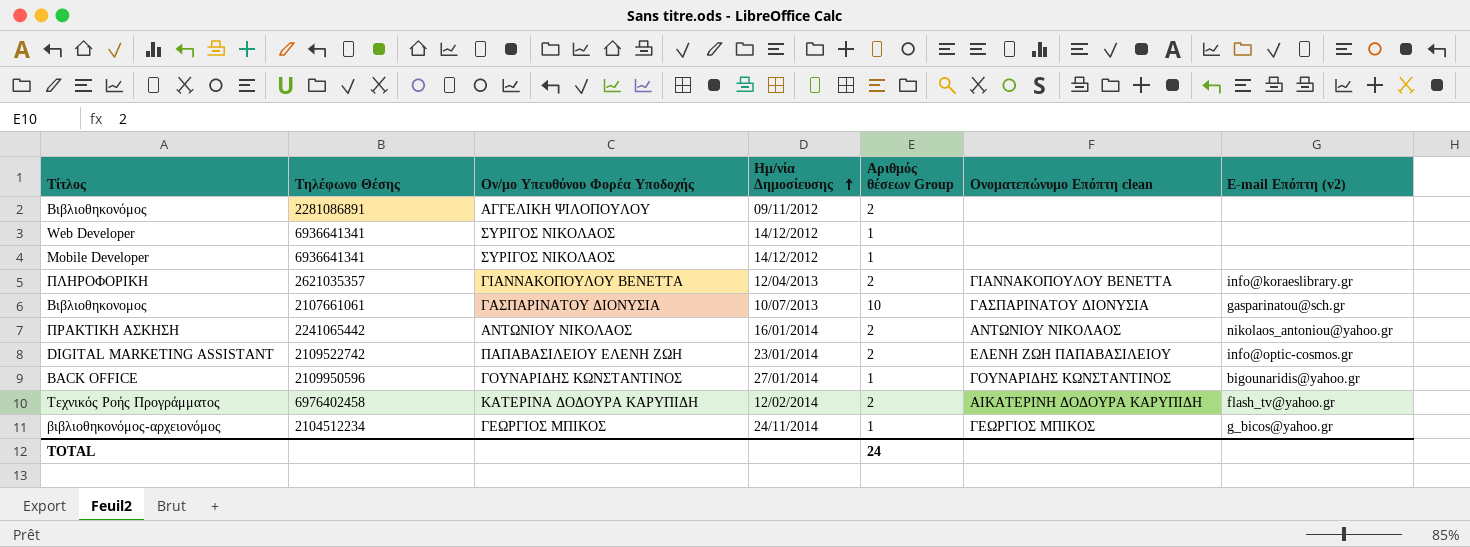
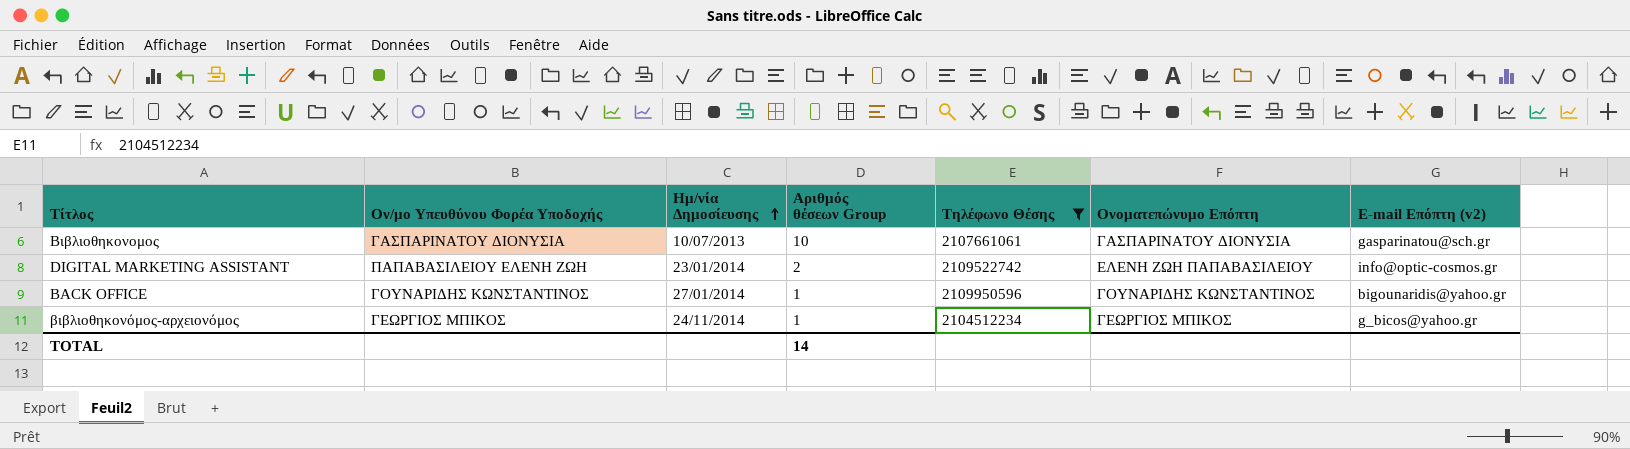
filter: none -> Τηλέφωνο Θέσης <= 2109950596
column Τηλέφωνο Θέσης | position: 2 -> 5
column name: Ονοματεπώνυμο Επόπτη clean -> Ονοματεπώνυμο Επόπτη
TOTAL | Αριθμός θέσεων Group: 24 -> 14

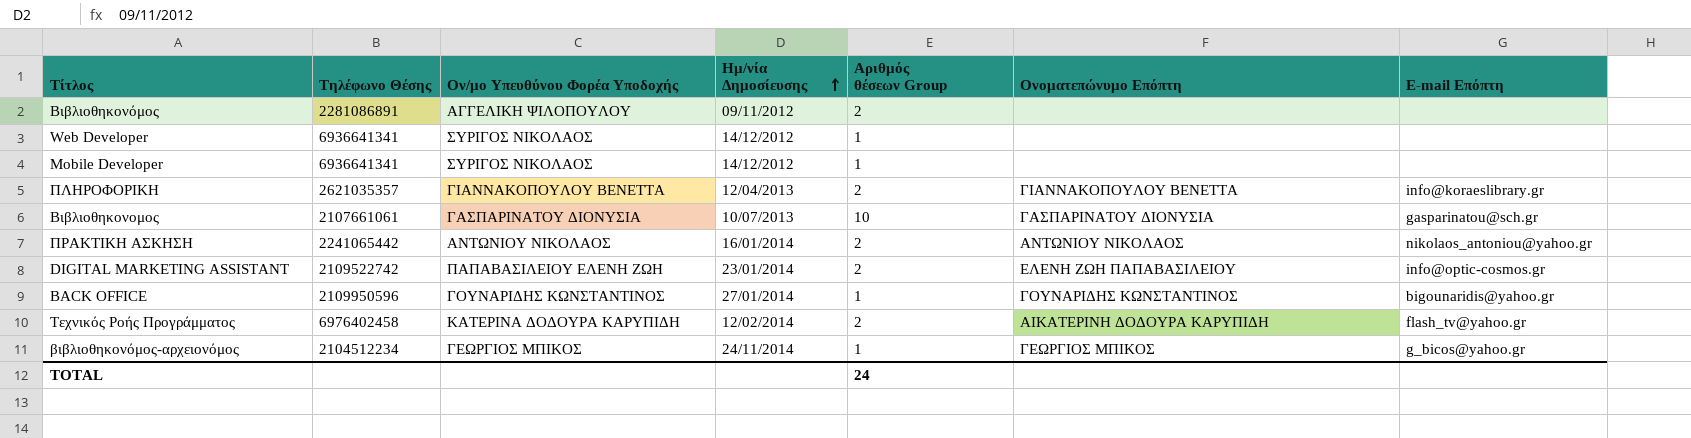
filter: Τηλέφωνο Θέσης <= 2109950596 -> none
column Τηλέφωνο Θέσης | position: 5 -> 2
column name: E-mail Επόπτη (v2) -> E-mail Επόπτη
TOTAL | Αριθμός θέσεων Group: 14 -> 24

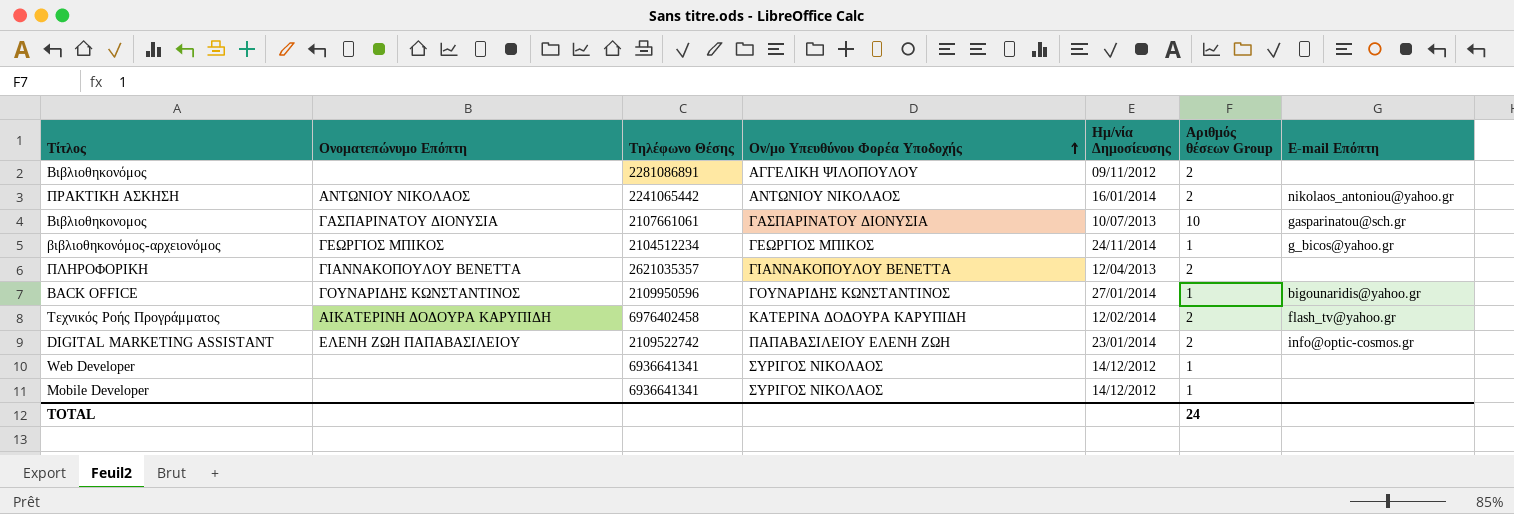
row order: Ημ/νία Δημοσίευσης ascending -> Ον/μο Υπευθύνου Φορέα Υποδοχής ascending
column Ονοματεπώνυμο Επόπτη | position: 6 -> 2
ΠΛΗΡΟΦΟΡΙΚΗ | E-mail Επόπτη: info@koraeslibrary.gr -> none

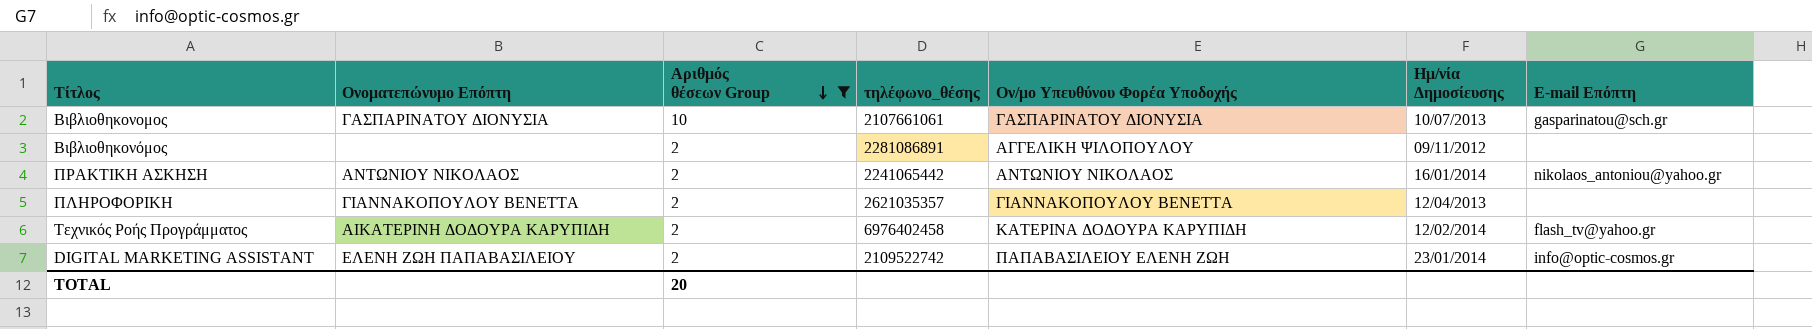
filter: none -> Αριθμός θέσεων Group != 1
row order: Ον/μο Υπευθύνου Φορέα Υποδοχής ascending -> Αριθμός θέσεων Group descending
column Αριθμός θέσεων Group | position: 6 -> 3
column name: Τηλέφωνο Θέσης -> τηλέφωνο_θέσης
TOTAL | Αριθμός θέσεων Group: 24 -> 20

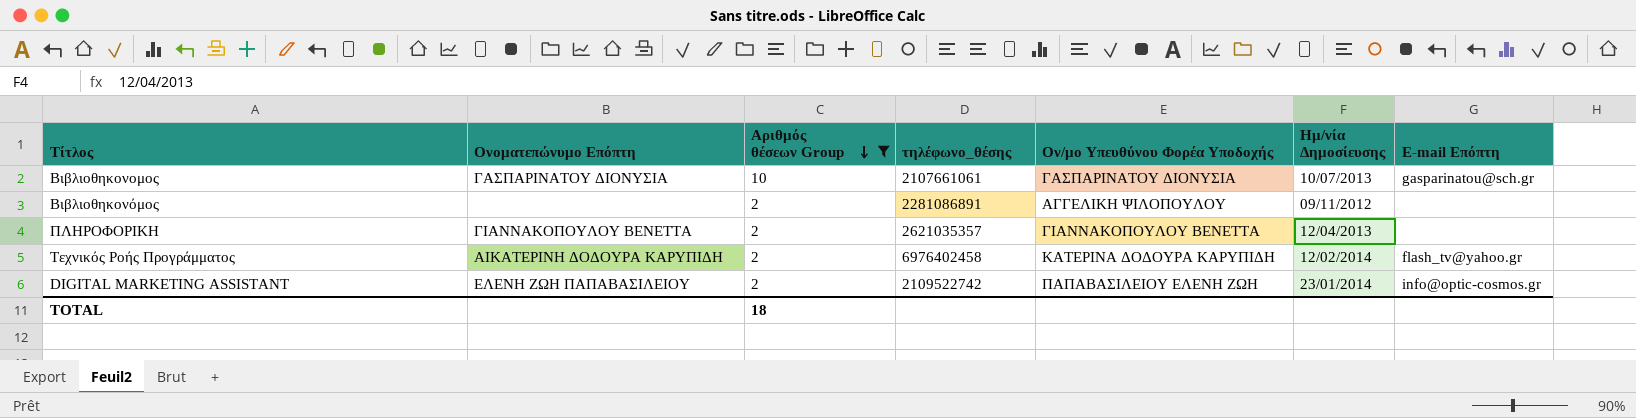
row ΠΡΑΚΤΙΚΗ ΑΣΚΗΣΗ: ΑΝΤΩΝΙΟΥ ΝΙΚΟΛΑΟΣ | 2 | 2241065442 | ΑΝΤΩΝΙΟΥ ΝΙΚΟΛΑΟΣ | 16/01/2014 | nikolaos_antoniou@yahoo.gr -> none
TOTAL | Αριθμός θέσεων Group: 20 -> 18

